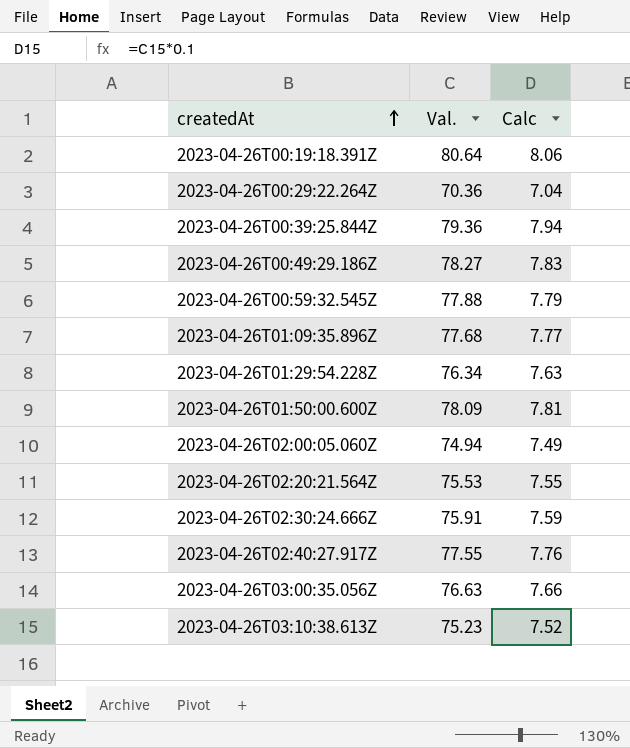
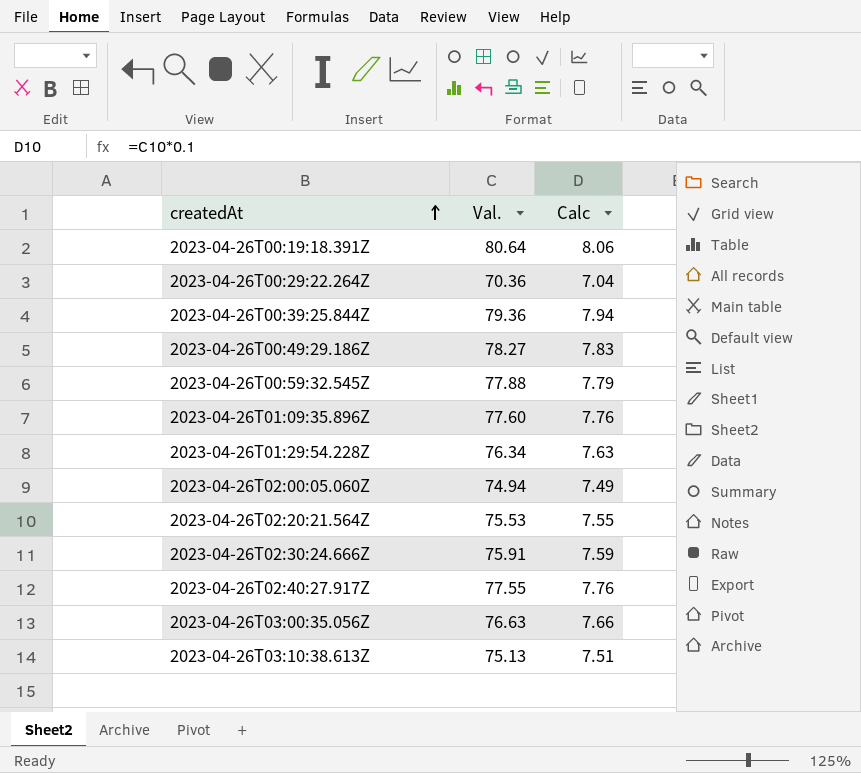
row 2023-04-26T01:50:00.600Z: 78.09 | 7.81 -> none
2023-04-26T01:09:35.896Z | Val.: 77.68 -> 77.60
2023-04-26T01:09:35.896Z | Calc: 7.77 -> 7.76
2023-04-26T03:10:38.613Z | Val.: 75.23 -> 75.13
2023-04-26T03:10:38.613Z | Calc: 7.52 -> 7.51

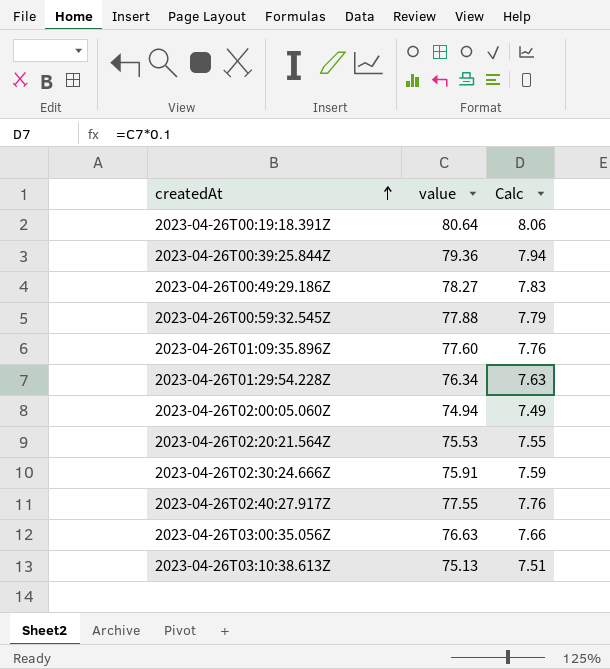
column name: Val. -> value
row 2023-04-26T00:29:22.264Z: 70.36 | 7.04 -> none

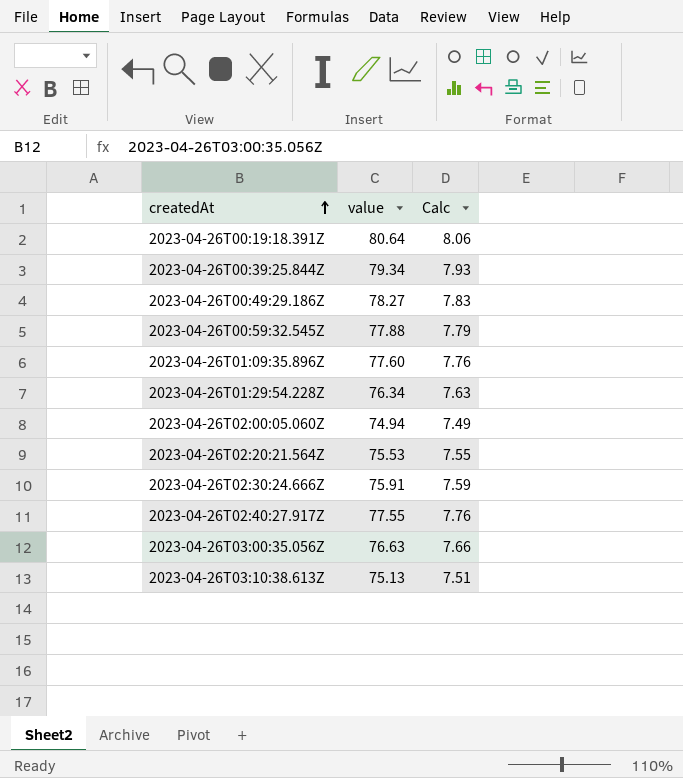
2023-04-26T00:39:25.844Z | value: 79.36 -> 79.34
2023-04-26T00:39:25.844Z | Calc: 7.94 -> 7.93

